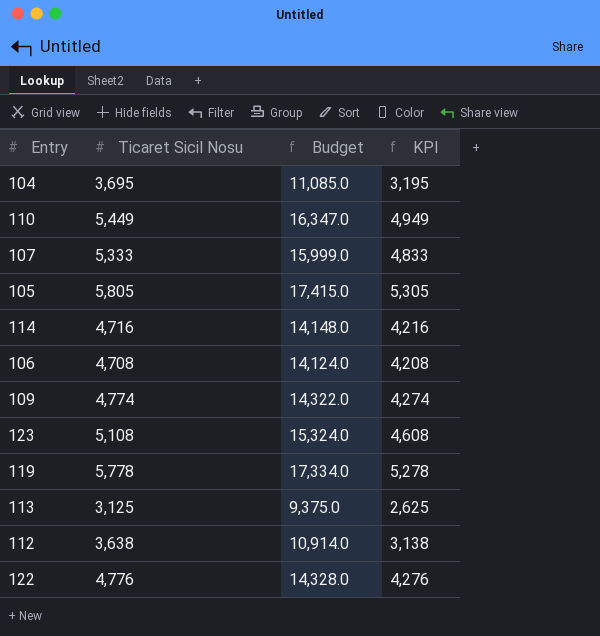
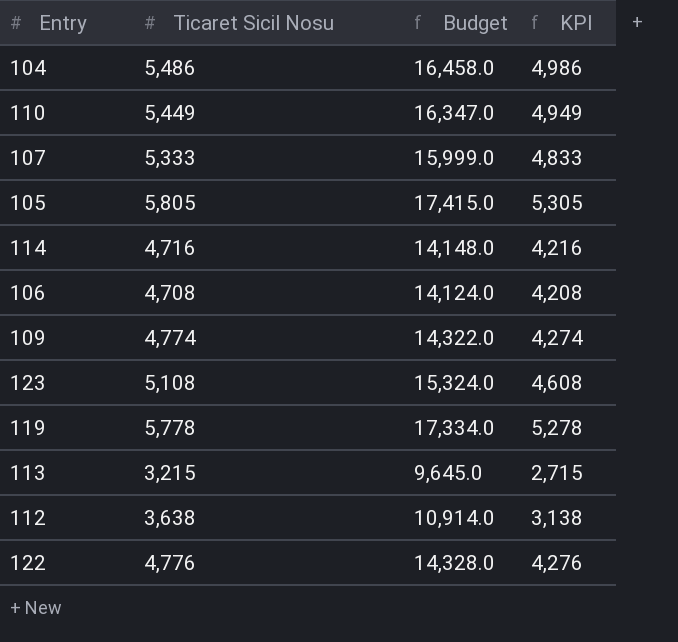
104 | Ticaret Sicil Nosu: 3,695 -> 5,486
104 | Budget: 11,085.0 -> 16,458.0
104 | KPI: 3,195 -> 4,986
113 | Ticaret Sicil Nosu: 3,125 -> 3,215
113 | Budget: 9,375.0 -> 9,645.0
113 | KPI: 2,625 -> 2,715

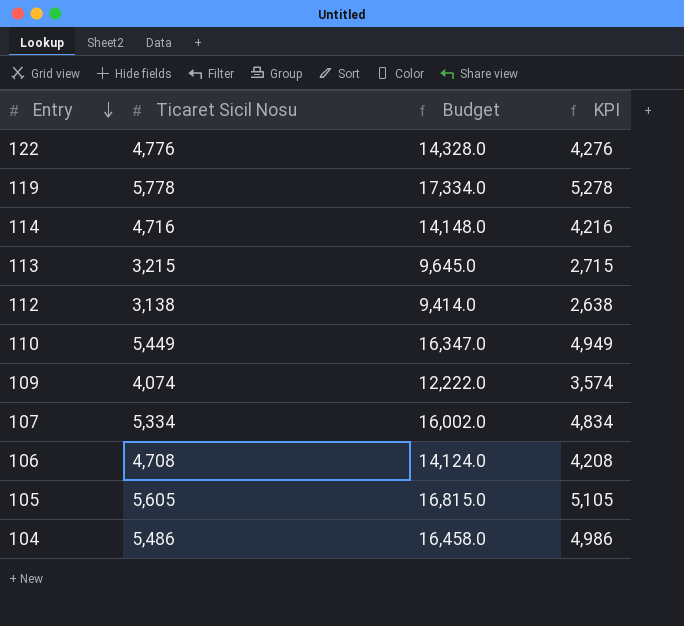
row order: none -> Entry descending
row 123: 5,108 | 15,324.0 | 4,608 -> none
112 | Ticaret Sicil Nosu: 3,638 -> 3,138
112 | Budget: 10,914.0 -> 9,414.0
112 | KPI: 3,138 -> 2,638
109 | Ticaret Sicil Nosu: 4,774 -> 4,074
109 | Budget: 14,322.0 -> 12,222.0
109 | KPI: 4,274 -> 3,574
107 | Ticaret Sicil Nosu: 5,333 -> 5,334
107 | Budget: 15,999.0 -> 16,002.0
107 | KPI: 4,833 -> 4,834
105 | Ticaret Sicil Nosu: 5,805 -> 5,605
105 | Budget: 17,415.0 -> 16,815.0
105 | KPI: 5,305 -> 5,105

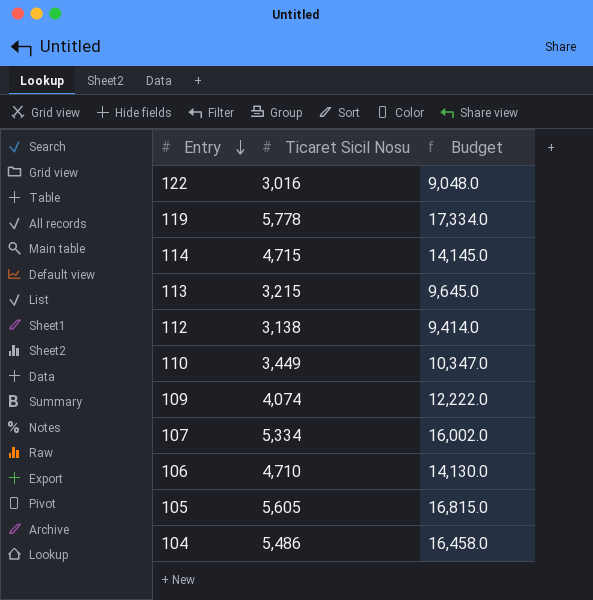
column KPI | formula: [Ticaret Sicil Nosu] - 500 -> none
122 | Ticaret Sicil Nosu: 4,776 -> 3,016
122 | Budget: 14,328.0 -> 9,048.0
114 | Ticaret Sicil Nosu: 4,716 -> 4,715
114 | Budget: 14,148.0 -> 14,145.0
110 | Ticaret Sicil Nosu: 5,449 -> 3,449
110 | Budget: 16,347.0 -> 10,347.0
106 | Ticaret Sicil Nosu: 4,708 -> 4,710
106 | Budget: 14,124.0 -> 14,130.0

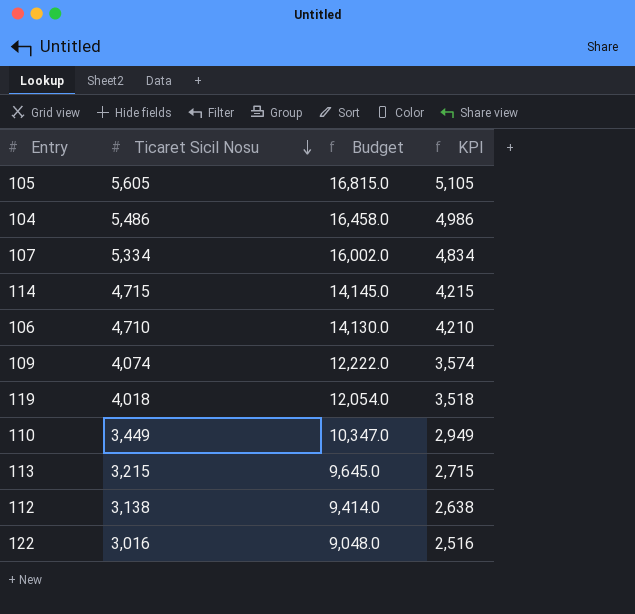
row order: Entry descending -> Ticaret Sicil Nosu descending
column KPI | formula: none -> [Ticaret Sicil Nosu] - 500
119 | Ticaret Sicil Nosu: 5,778 -> 4,018
119 | Budget: 17,334.0 -> 12,054.0

